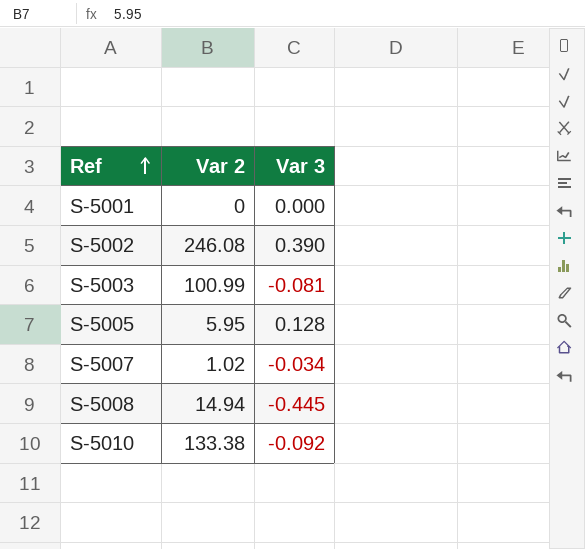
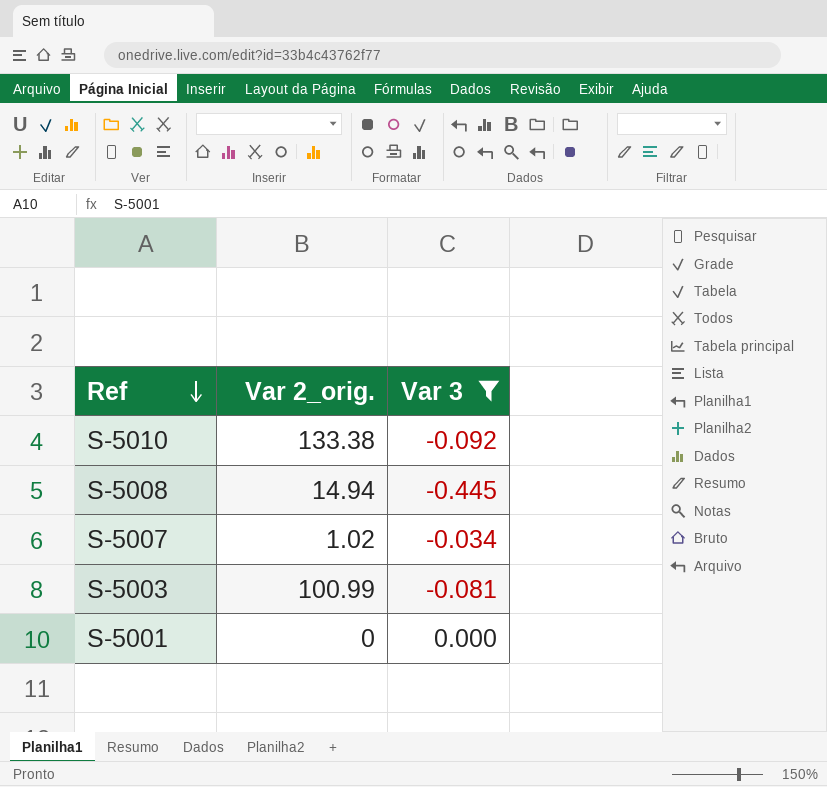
filter: none -> Var 3 <= 0.000
row order: Ref ascending -> Ref descending
column name: Var 2 -> Var 2_orig.

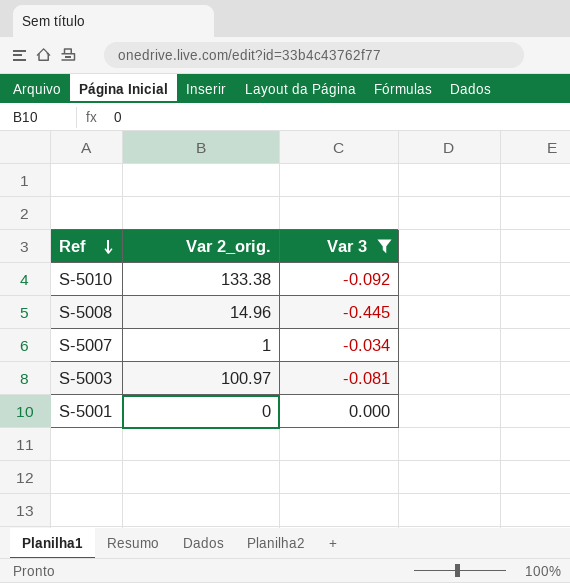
S-5008 | Var 2_orig.: 14.94 -> 14.96
S-5007 | Var 2_orig.: 1.02 -> 1
S-5003 | Var 2_orig.: 100.99 -> 100.97

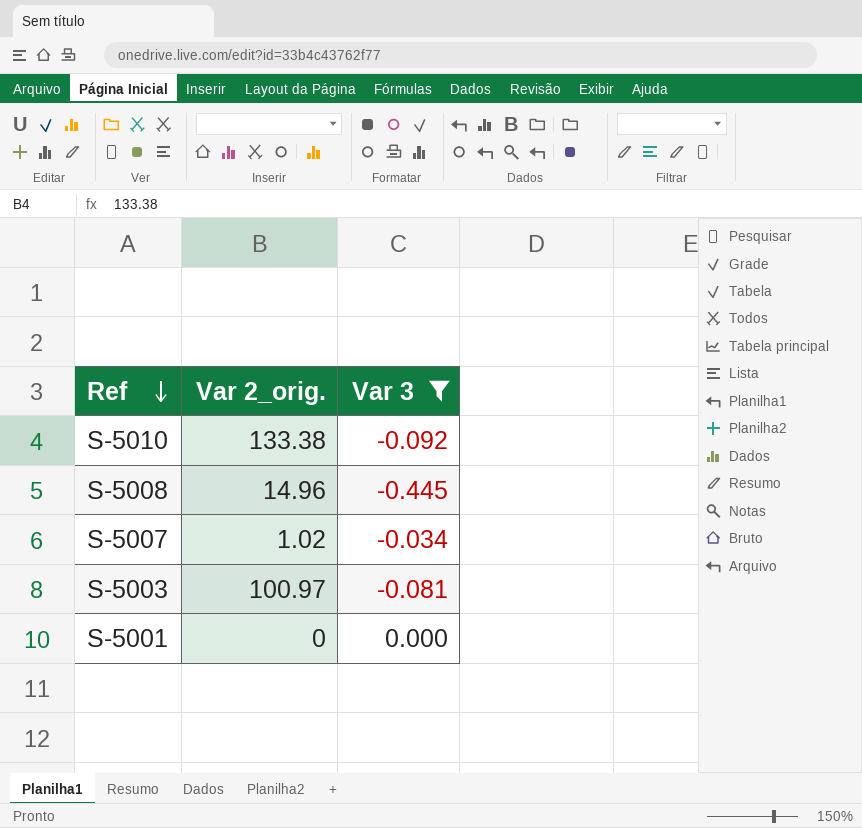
S-5007 | Var 2_orig.: 1 -> 1.02

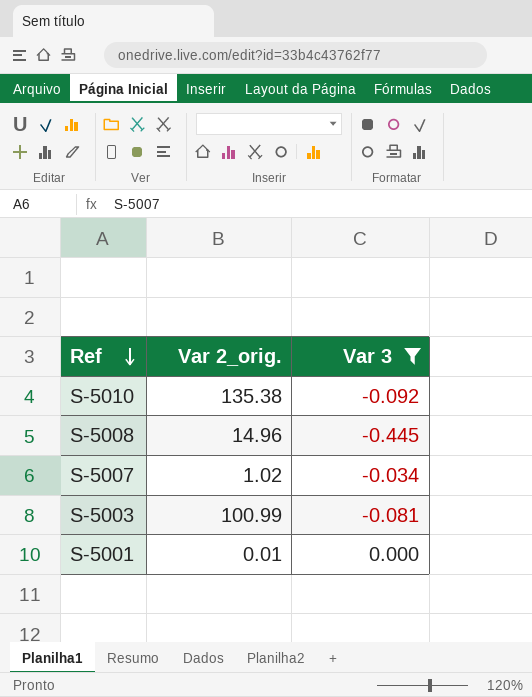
S-5010 | Var 2_orig.: 133.38 -> 135.38
S-5003 | Var 2_orig.: 100.97 -> 100.99
S-5001 | Var 2_orig.: 0 -> 0.01

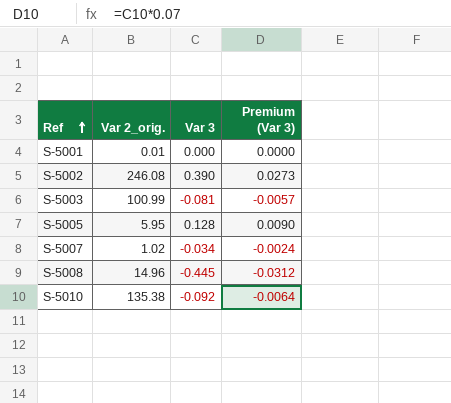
filter: Var 3 <= 0.000 -> none
row order: Ref descending -> Ref ascending
column Premium (Var 3) | formula: none -> [Var 3] * 0.07

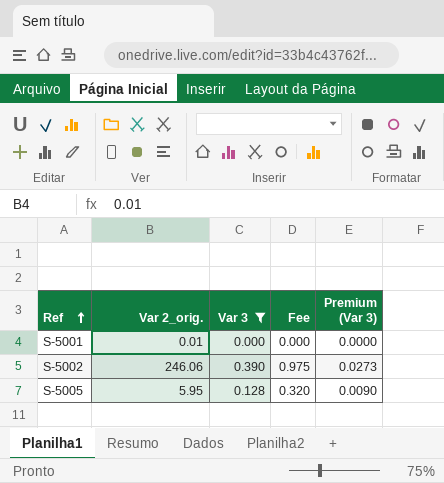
filter: none -> Var 3 >= 0.000
column Fee | formula: none -> [Var 3] * 2.5
S-5002 | Var 2_orig.: 246.08 -> 246.06

